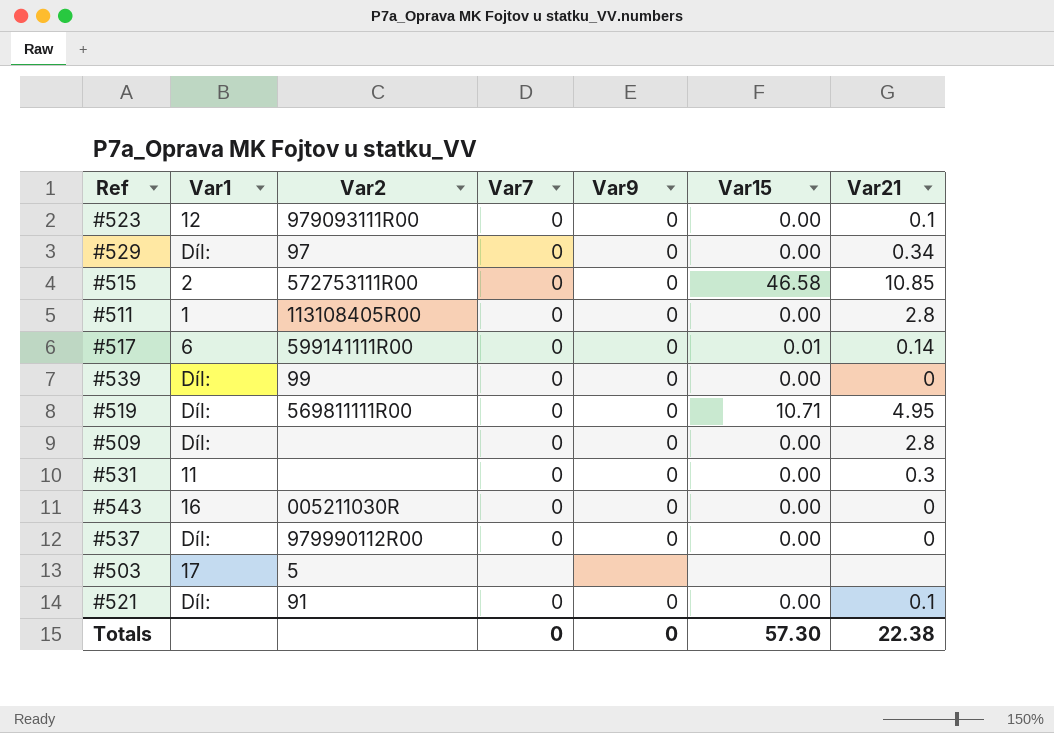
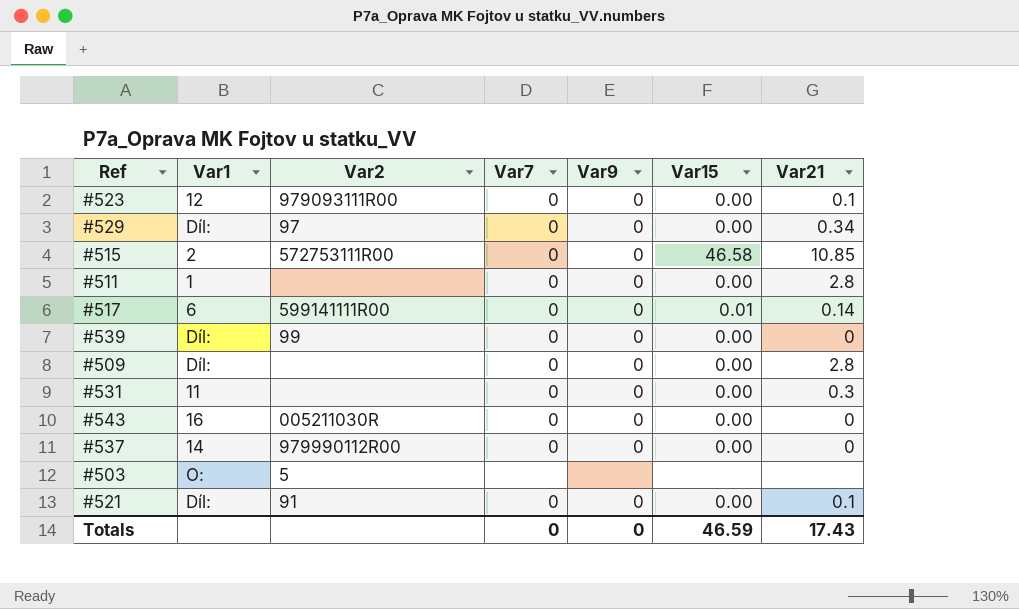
row #519: Díl: | 569811111R00 | 0 | 0 | 10.71 | 4.95 -> none
#511 | Var2: 113108405R00 -> none
#537 | Var1: Díl: -> 14
#503 | Var1: 17 -> O:
Totals | Var15: 57.30 -> 46.59
Totals | Var21: 22.38 -> 17.43

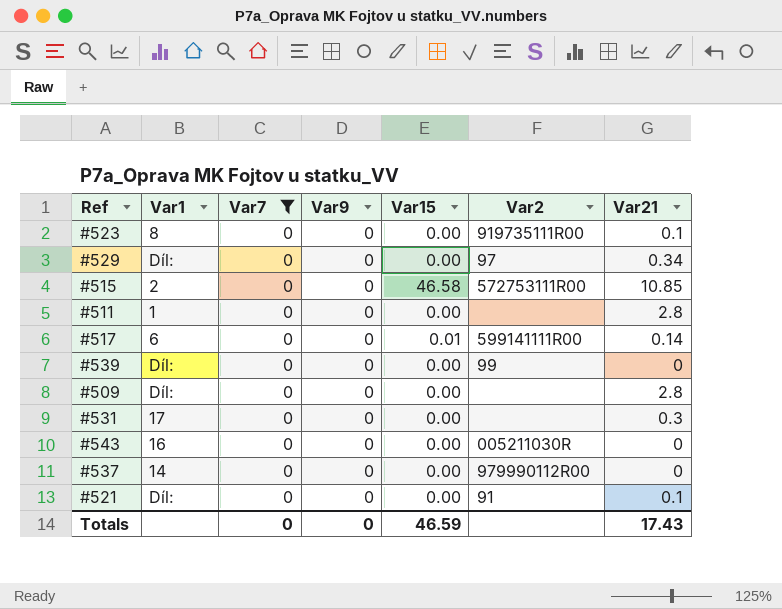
filter: none -> Var7 = 0
column Var2 | position: 3 -> 6
#523 | Var1: 12 -> 8
#523 | Var2: 979093111R00 -> 919735111R00
#531 | Var1: 11 -> 17

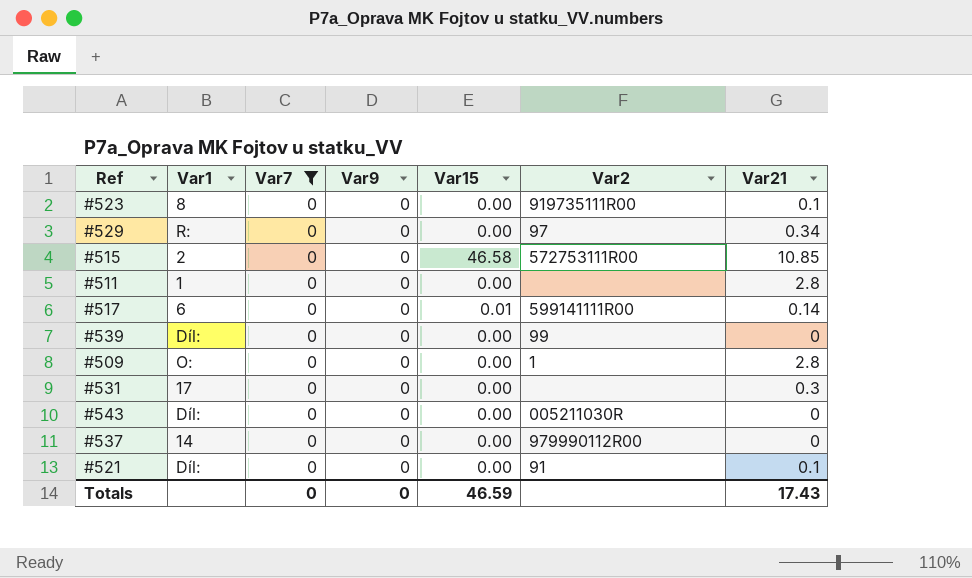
#529 | Var1: Díl: -> R:
#509 | Var1: Díl: -> O:
#509 | Var2: none -> 1
#543 | Var1: 16 -> Díl:

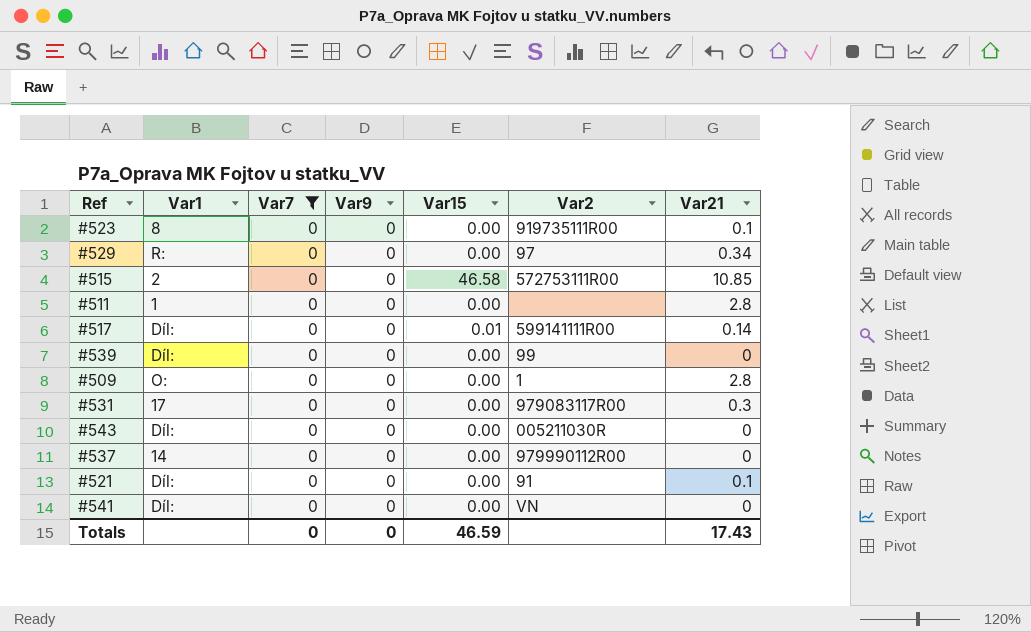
#517 | Var1: 6 -> Díl:
#531 | Var2: none -> 979083117R00
row #541: none -> Díl: | 0 | 0 | 0.00 | VN | 0

